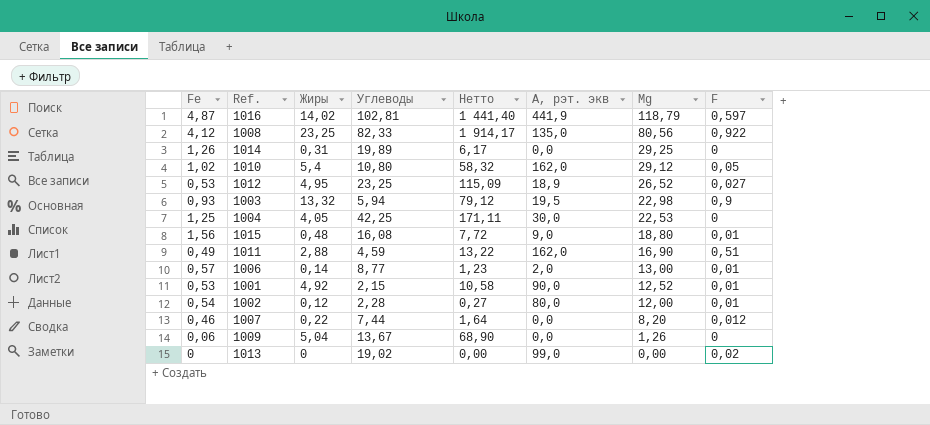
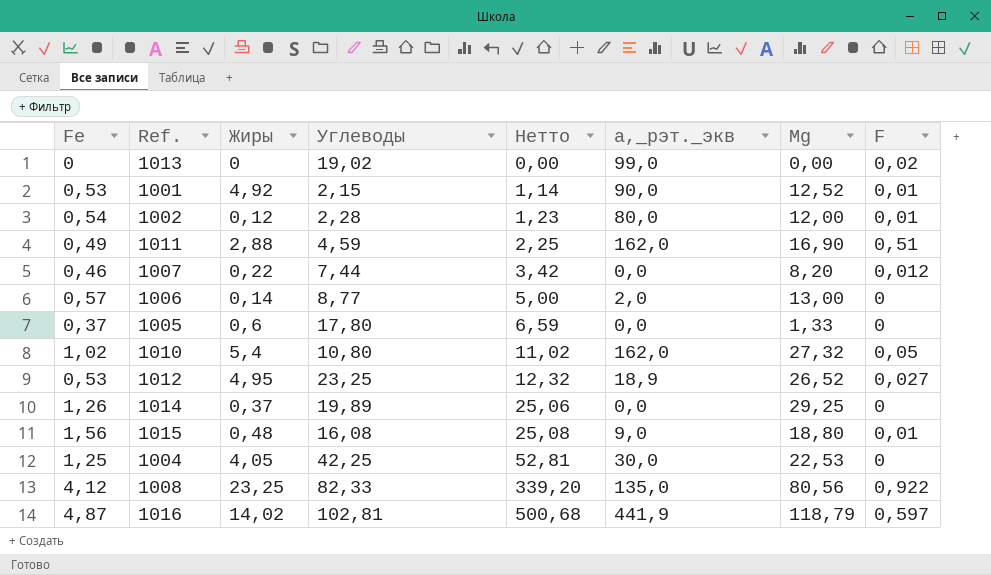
row order: Mg descending -> Нетто ascending
column Нетто | formula: [Жиры] * [Углеводы] -> [Fe] * [Углеводы]
column name: A, рэт. экв -> a,_рэт._экв
row 1003: 0,93 | 13,32 | 5,94 | 79,12 | 19,5 | 22,98 | 0,9 -> none
row 1009: 0,06 | 5,04 | 13,67 | 68,90 | 0,0 | 1,26 | 0 -> none
1006 | F: 0,01 -> 0
row 1005: none -> 0,37 | 0,6 | 17,80 | 6,59 | 0,0 | 1,33 | 0
1010 | Mg: 29,12 -> 27,32
1014 | Жиры: 0,31 -> 0,37

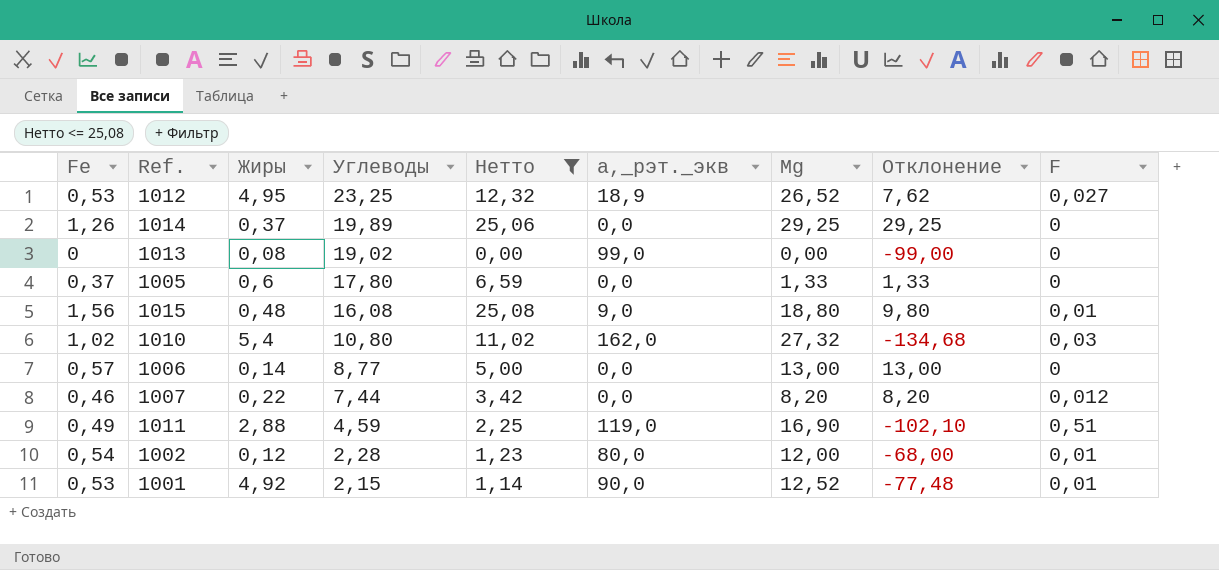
filter: none -> Нетто <= 25,08
row order: Нетто ascending -> Углеводы descending
column Отклонение | formula: none -> [Mg] - [a,_рэт._экв]
1013 | Жиры: 0 -> 0,08
1013 | F: 0,02 -> 0
1010 | F: 0,05 -> 0,03
1006 | a,_рэт._экв: 2,0 -> 0,0
1011 | a,_рэт._экв: 162,0 -> 119,0

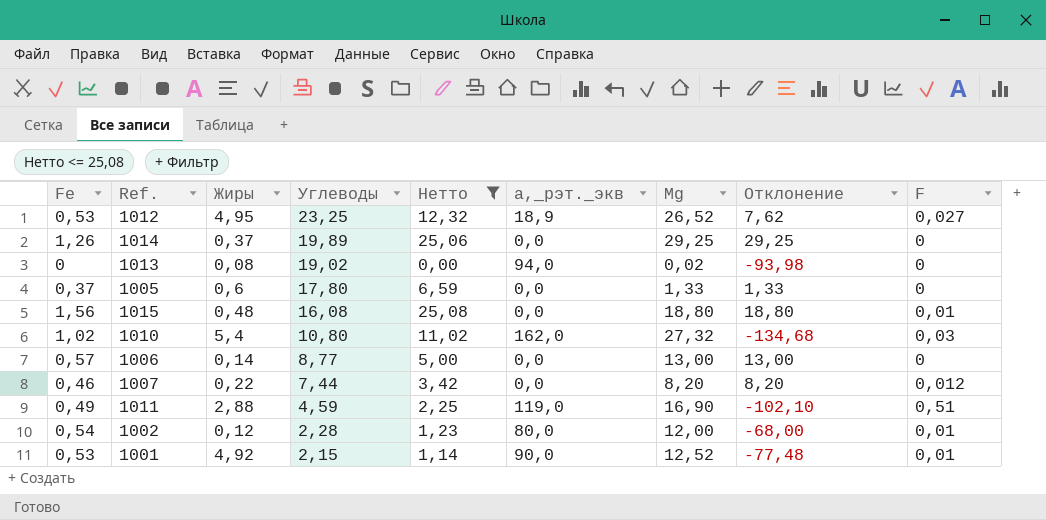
1013 | a,_рэт._экв: 99,0 -> 94,0
1013 | Mg: 0,00 -> 0,02
1013 | Отклонение: -99,00 -> -93,98
1015 | a,_рэт._экв: 9,0 -> 0,0
1015 | Отклонение: 9,80 -> 18,80

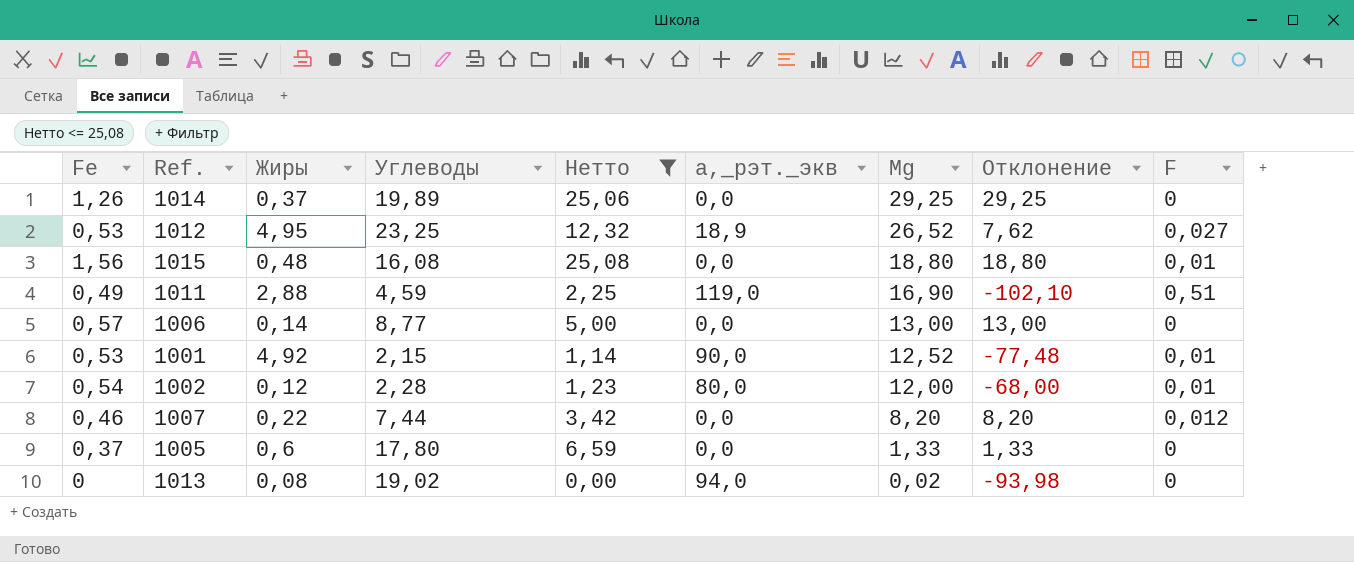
row order: Углеводы descending -> Mg descending
row 1010: 1,02 | 5,4 | 10,80 | 11,02 | 162,0 | 27,32 | -134,68 | 0,03 -> none

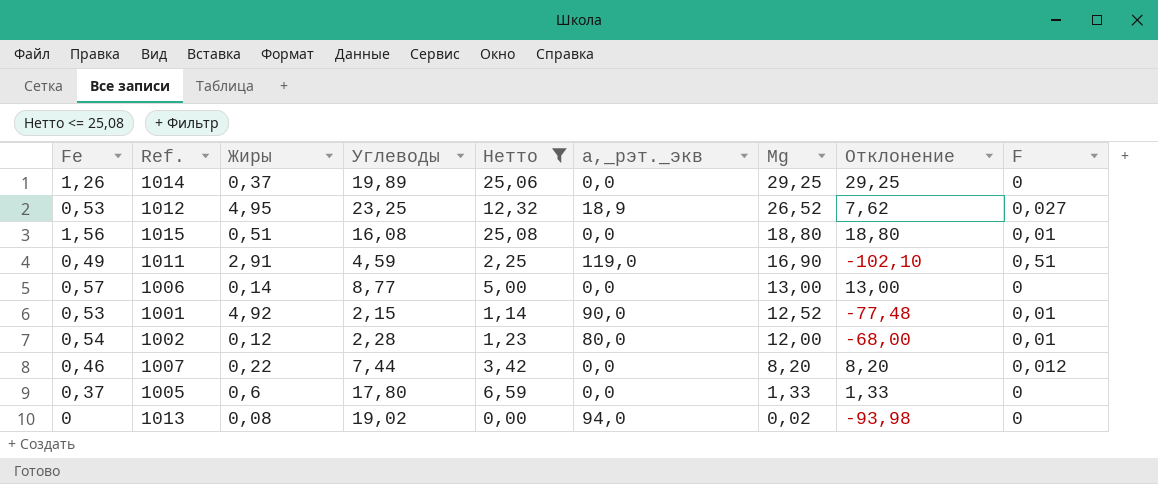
1015 | Жиры: 0,48 -> 0,51
1011 | Жиры: 2,88 -> 2,91

